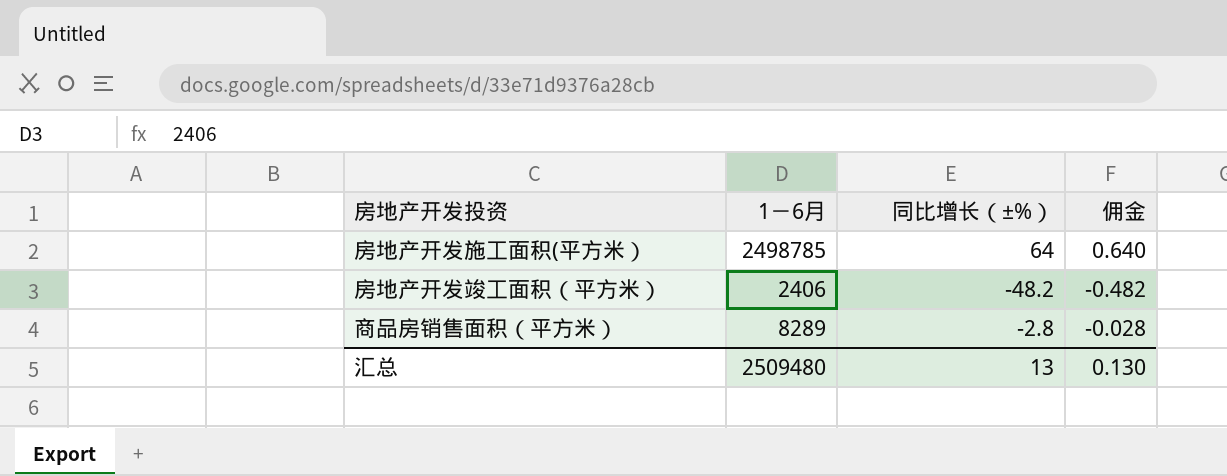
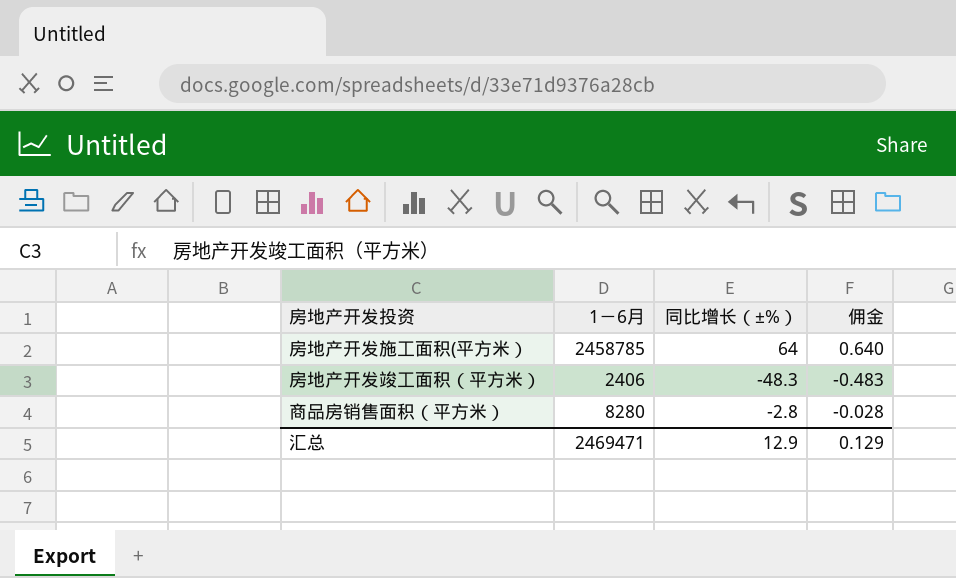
房地产开发施工面积(平方米） | 1－6月: 2498785 -> 2458785
房地产开发竣工面积（平方米） | 同比增长（±%）: -48.2 -> -48.3
房地产开发竣工面积（平方米） | 佣金: -0.482 -> -0.483
商品房销售面积（平方米） | 1－6月: 8289 -> 8280
汇总 | 1－6月: 2509480 -> 2469471
汇总 | 同比增长（±%）: 13 -> 12.9
汇总 | 佣金: 0.130 -> 0.129

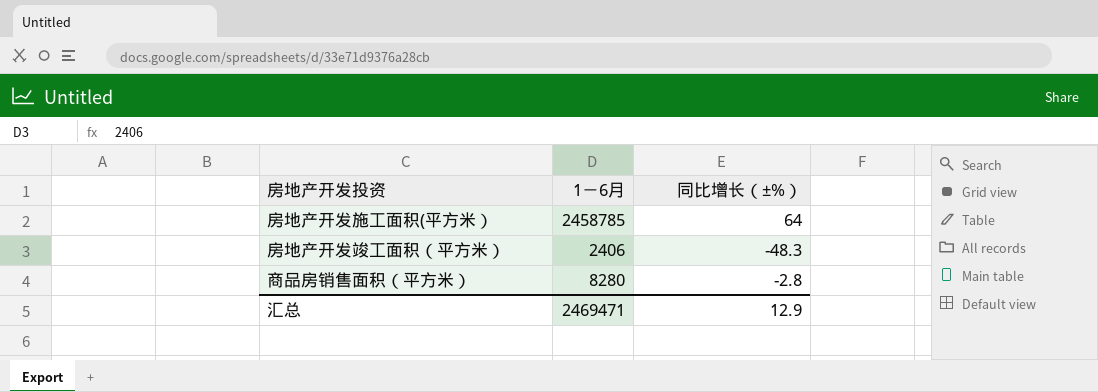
column 佣金 | formula: [同比增长（±%）] * 0.01 -> none

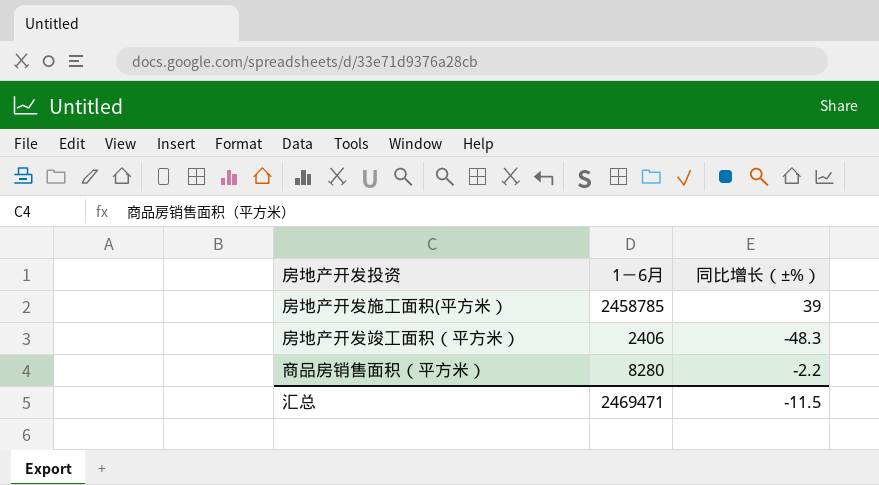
房地产开发施工面积(平方米） | 同比增长（±%）: 64 -> 39
商品房销售面积（平方米） | 同比增长（±%）: -2.8 -> -2.2
汇总 | 同比增长（±%）: 12.9 -> -11.5

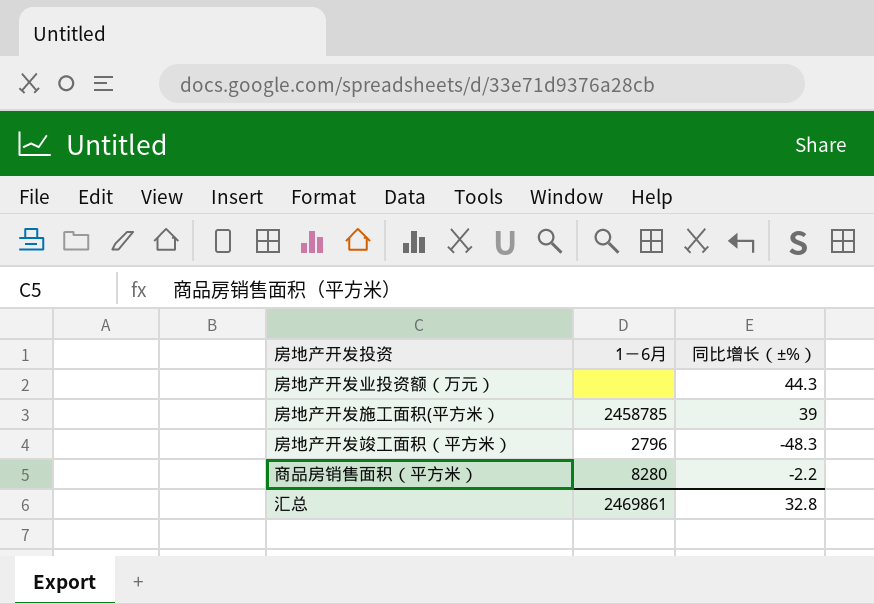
row 房地产开发业投资额（万元）: none -> none | 44.3
房地产开发竣工面积（平方米） | 1－6月: 2406 -> 2796
汇总 | 1－6月: 2469471 -> 2469861
汇总 | 同比增长（±%）: -11.5 -> 32.8

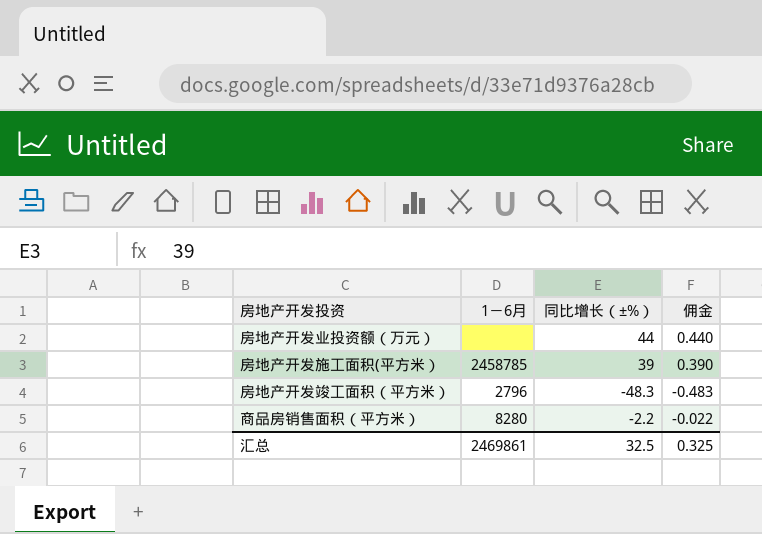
column 佣金 | formula: none -> [同比增长（±%）] * 0.01
房地产开发业投资额（万元） | 同比增长（±%）: 44.3 -> 44
汇总 | 同比增长（±%）: 32.8 -> 32.5

